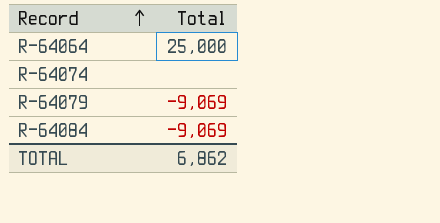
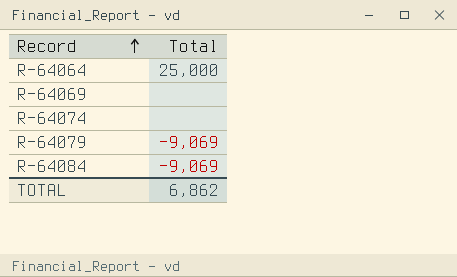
row R-64069: none -> none

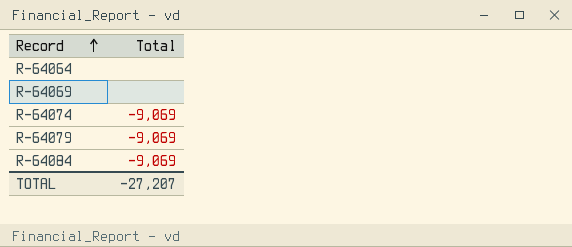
R-64064 | Total: 25,000 -> none
R-64074 | Total: none -> -9,069
TOTAL | Total: 6,862 -> -27,207

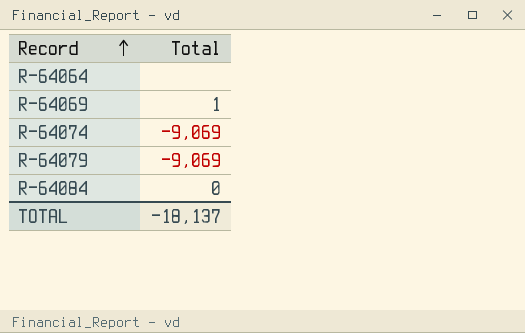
R-64069 | Total: none -> 1
R-64084 | Total: -9,069 -> 0
TOTAL | Total: -27,207 -> -18,137

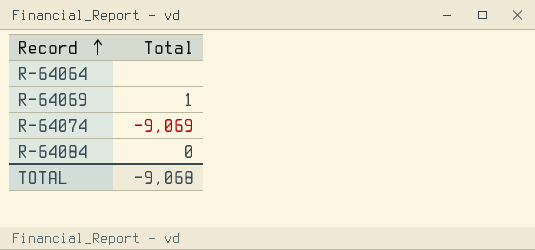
row R-64079: -9,069 -> none
TOTAL | Total: -18,137 -> -9,068

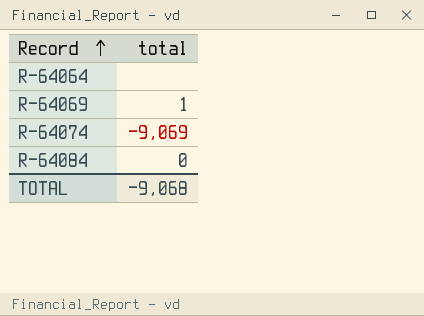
column name: Total -> total

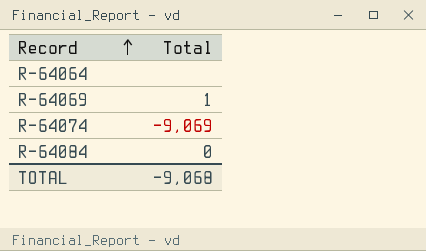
column name: total -> Total

